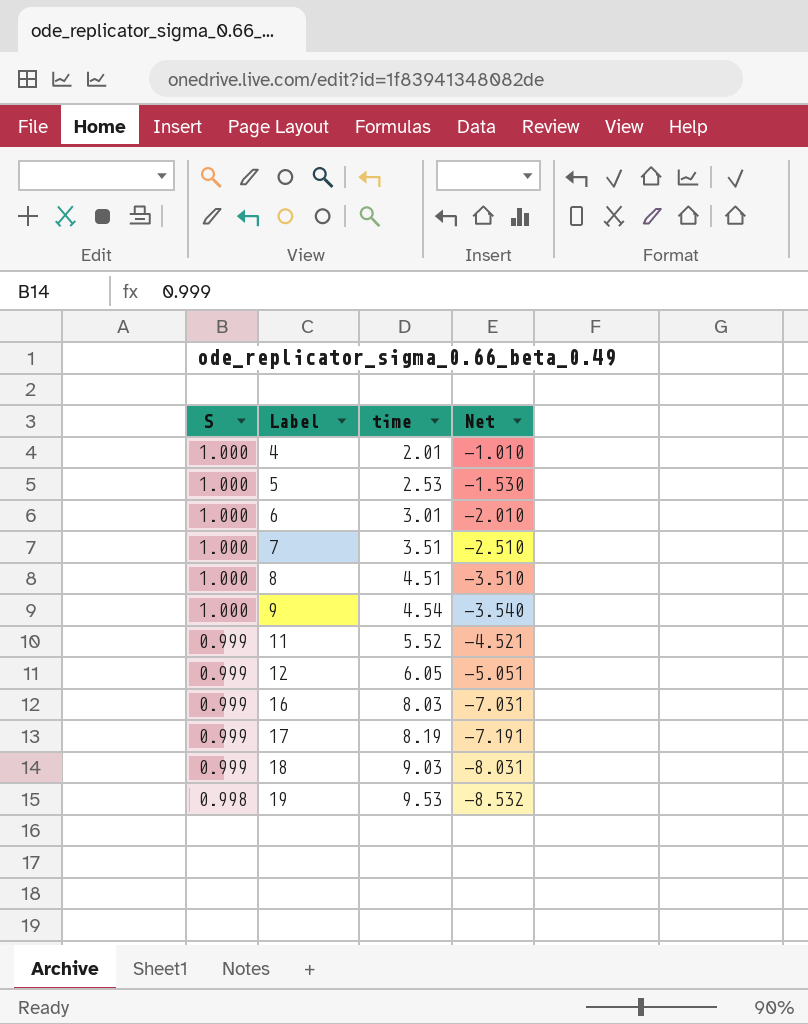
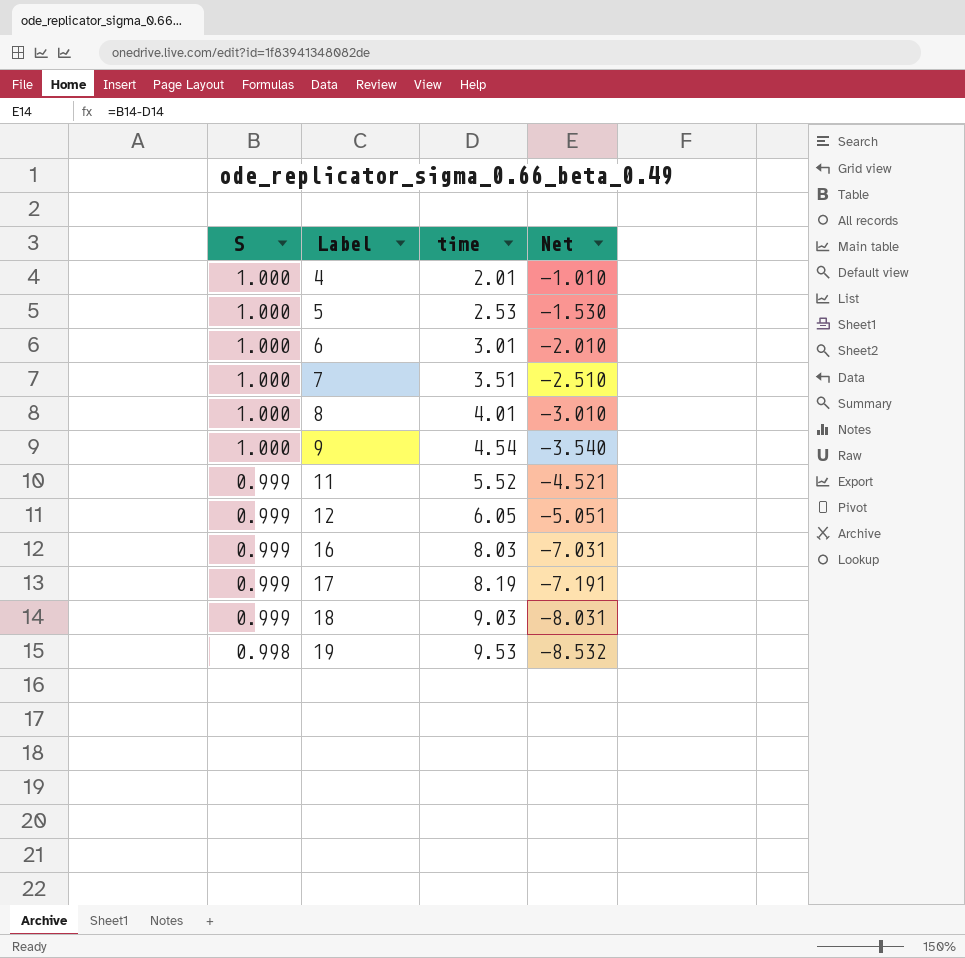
8 | time: 4.51 -> 4.01
8 | Net: -3.510 -> -3.010

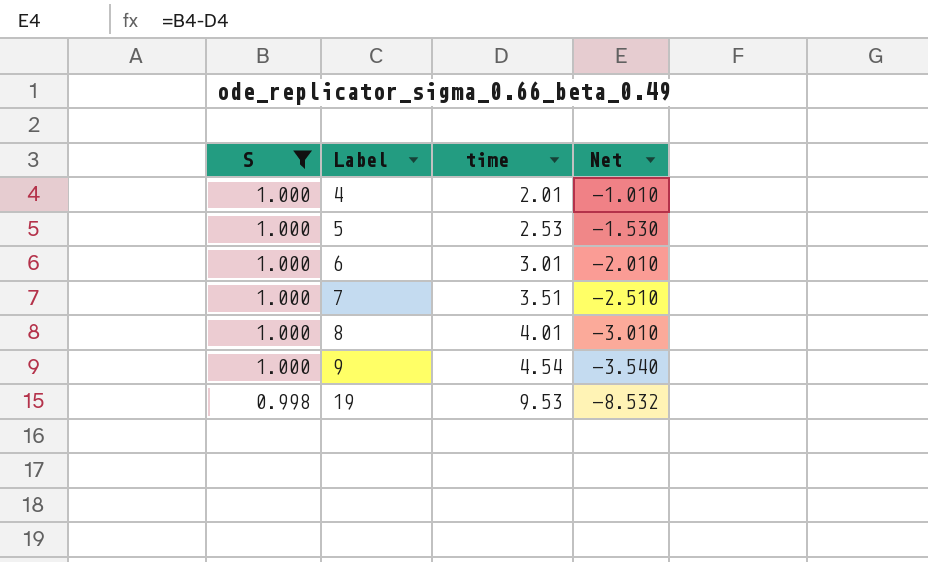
filter: none -> S != 0.999

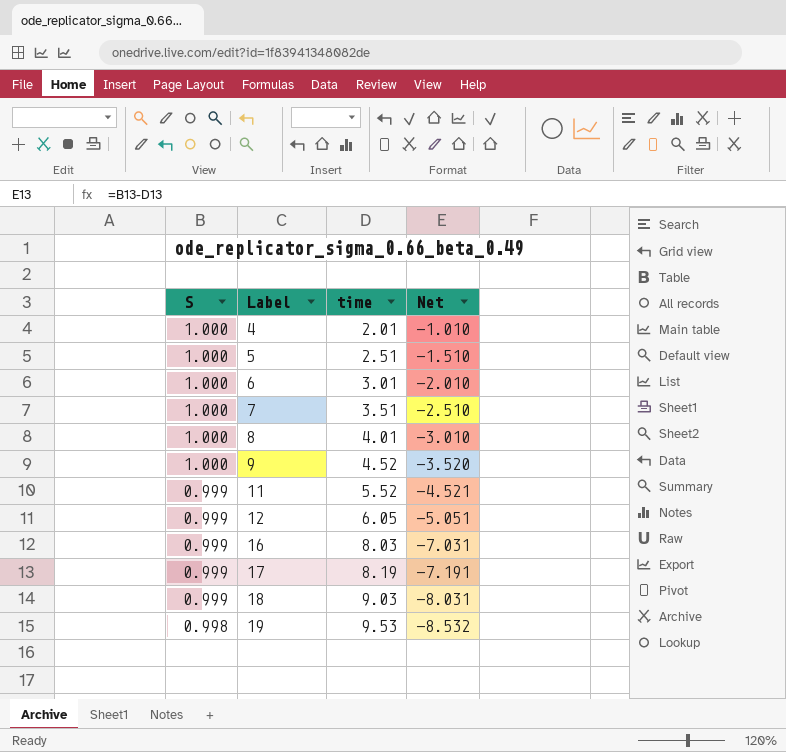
filter: S != 0.999 -> none
5 | time: 2.53 -> 2.51
5 | Net: -1.530 -> -1.510
9 | time: 4.54 -> 4.52
9 | Net: -3.540 -> -3.520

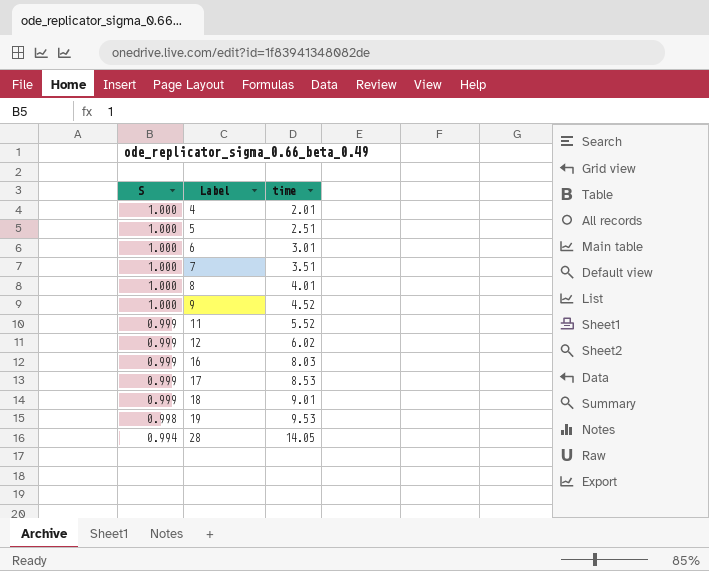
column Net | formula: [S] - [time] -> none
12 | time: 6.05 -> 6.02
17 | time: 8.19 -> 8.53
18 | time: 9.03 -> 9.01
row 28: none -> 0.994 | 14.05

